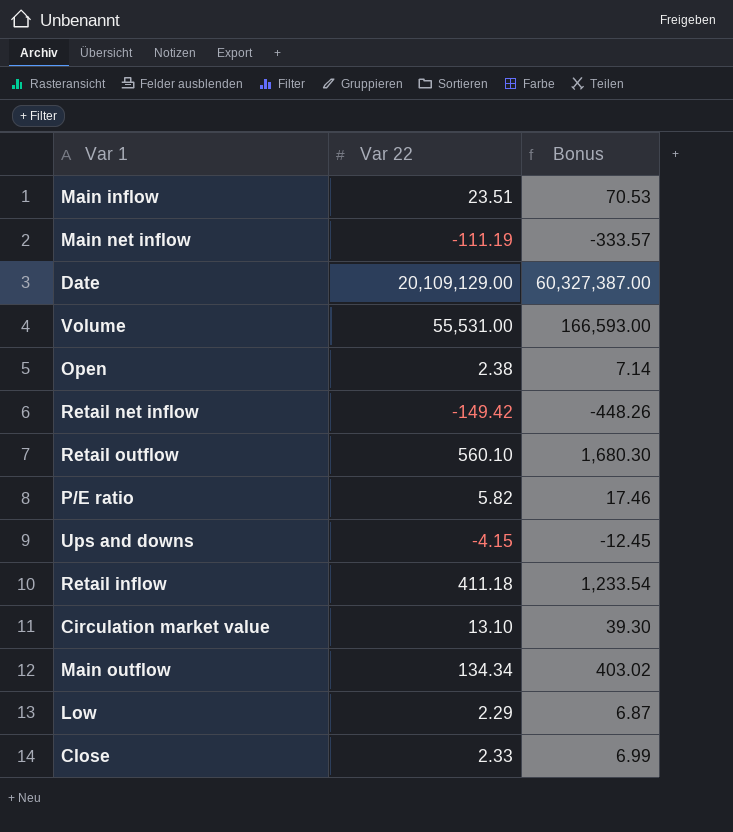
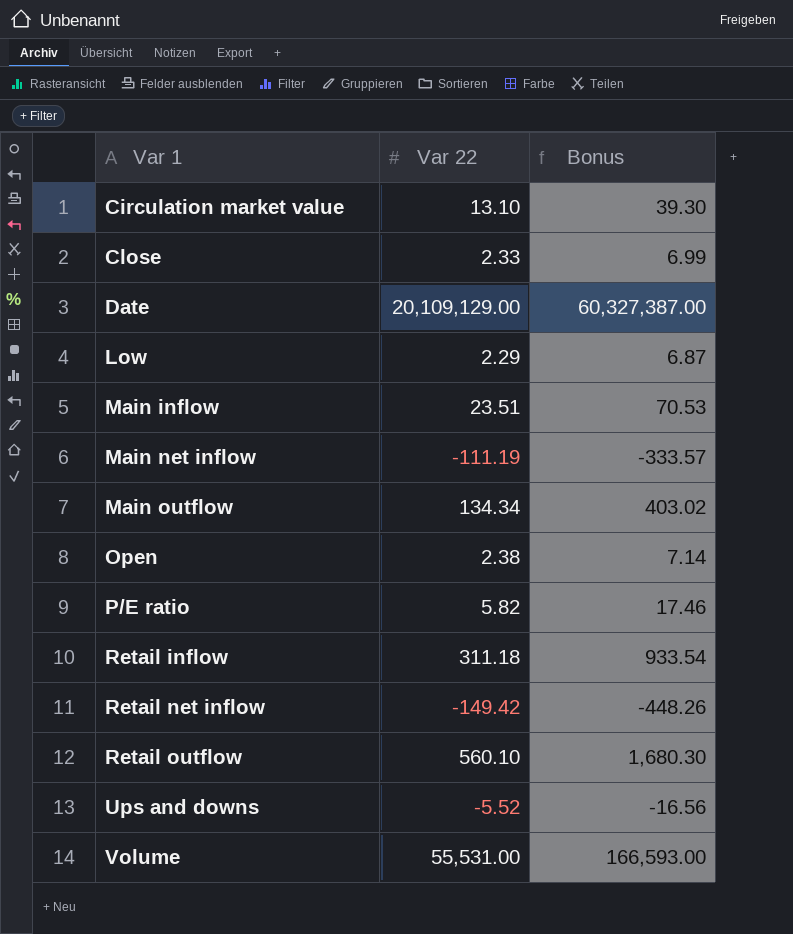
row order: none -> Var 1 ascending
Retail inflow | Var 22: 411.18 -> 311.18
Retail inflow | Bonus: 1,233.54 -> 933.54
Ups and downs | Var 22: -4.15 -> -5.52
Ups and downs | Bonus: -12.45 -> -16.56

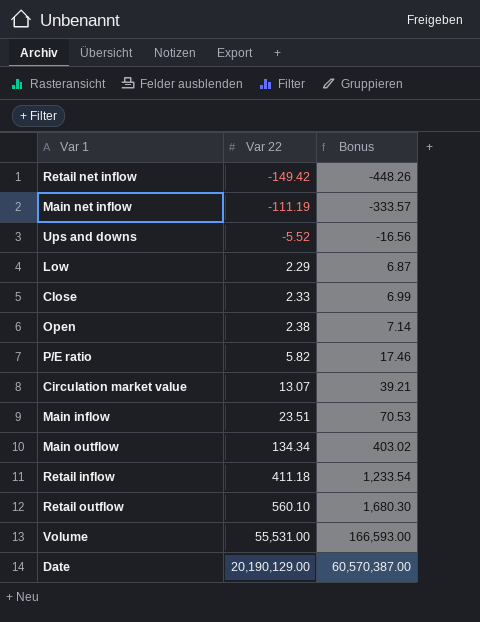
row order: Var 1 ascending -> Var 22 ascending
Circulation market value | Var 22: 13.10 -> 13.07
Circulation market value | Bonus: 39.30 -> 39.21
Retail inflow | Var 22: 311.18 -> 411.18
Retail inflow | Bonus: 933.54 -> 1,233.54
Date | Var 22: 20,109,129.00 -> 20,190,129.00
Date | Bonus: 60,327,387.00 -> 60,570,387.00

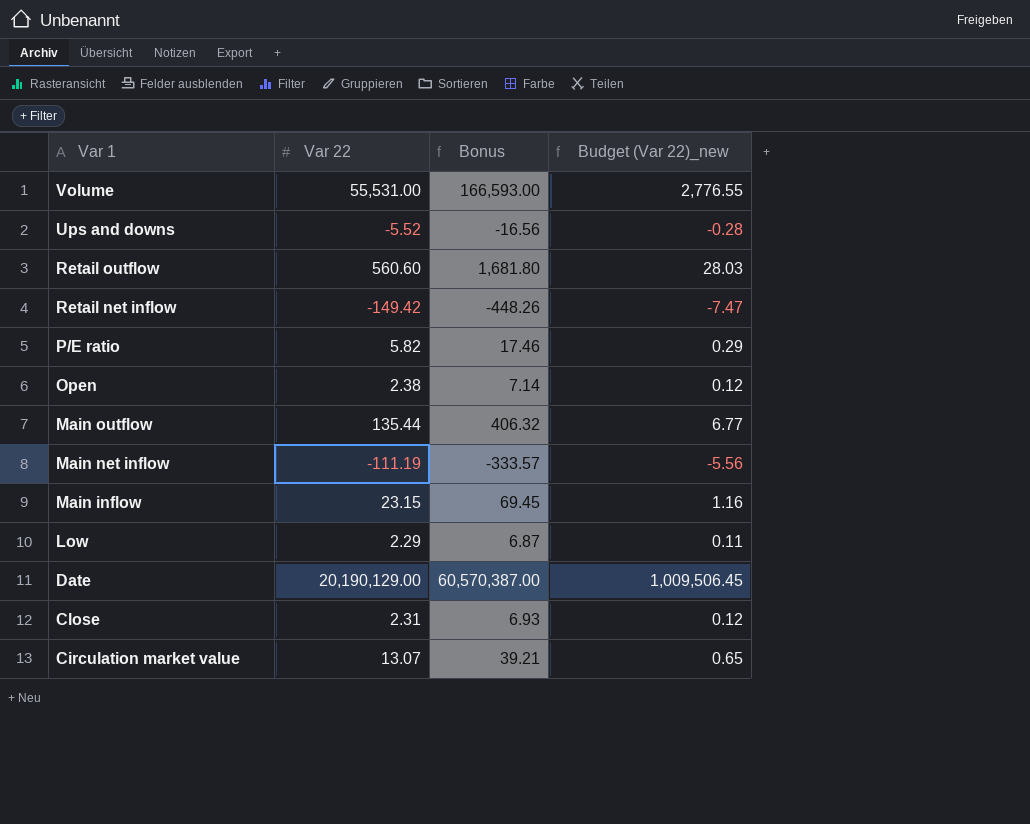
row order: Var 22 ascending -> Var 1 descending
column Budget (Var 22)_new | formula: none -> [Var 22] * 0.05
row Retail inflow: 411.18 | 1,233.54 -> none
Retail outflow | Var 22: 560.10 -> 560.60
Retail outflow | Bonus: 1,680.30 -> 1,681.80
Main outflow | Var 22: 134.34 -> 135.44
Main outflow | Bonus: 403.02 -> 406.32
Main inflow | Var 22: 23.51 -> 23.15
Main inflow | Bonus: 70.53 -> 69.45
Close | Var 22: 2.33 -> 2.31
Close | Bonus: 6.99 -> 6.93

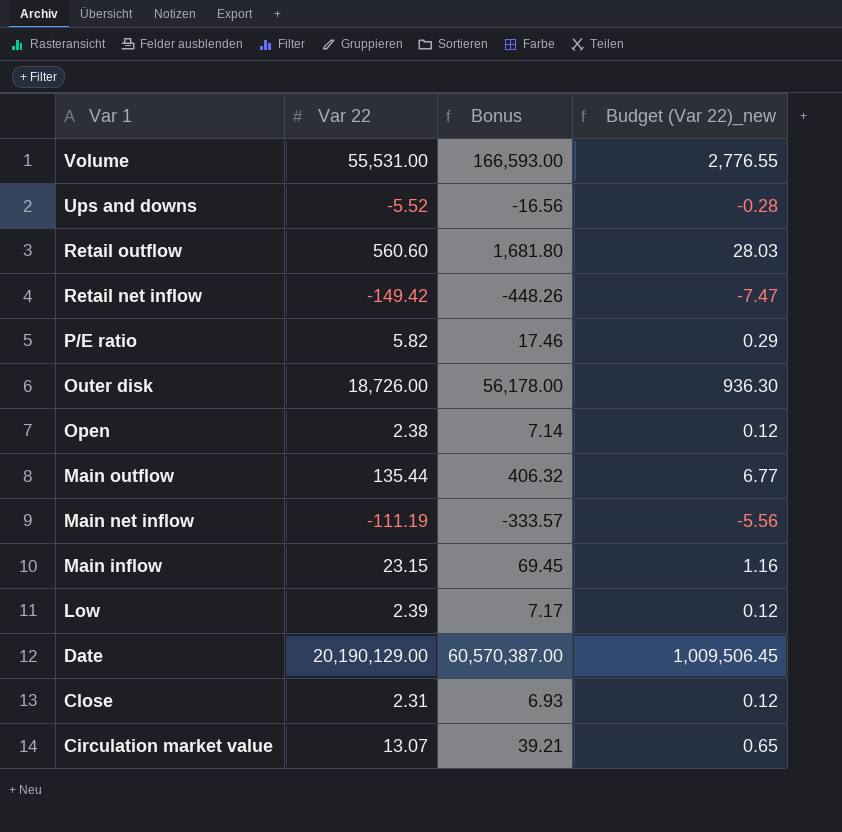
row Outer disk: none -> 18,726.00 | 56,178.00 | 936.30
Low | Var 22: 2.29 -> 2.39
Low | Bonus: 6.87 -> 7.17
Low | Budget (Var 22)_new: 0.11 -> 0.12

